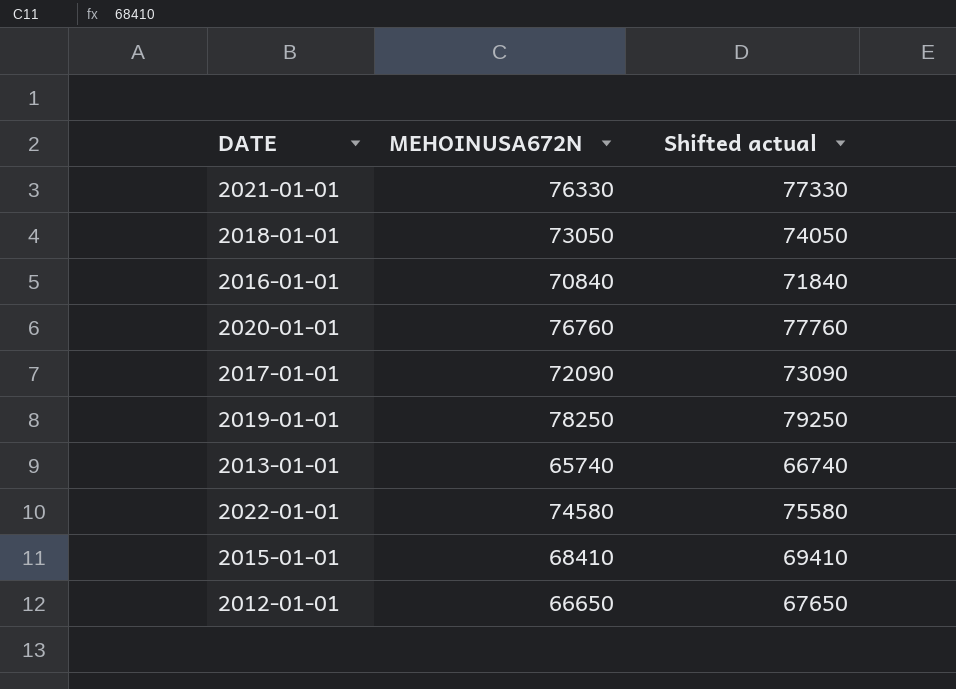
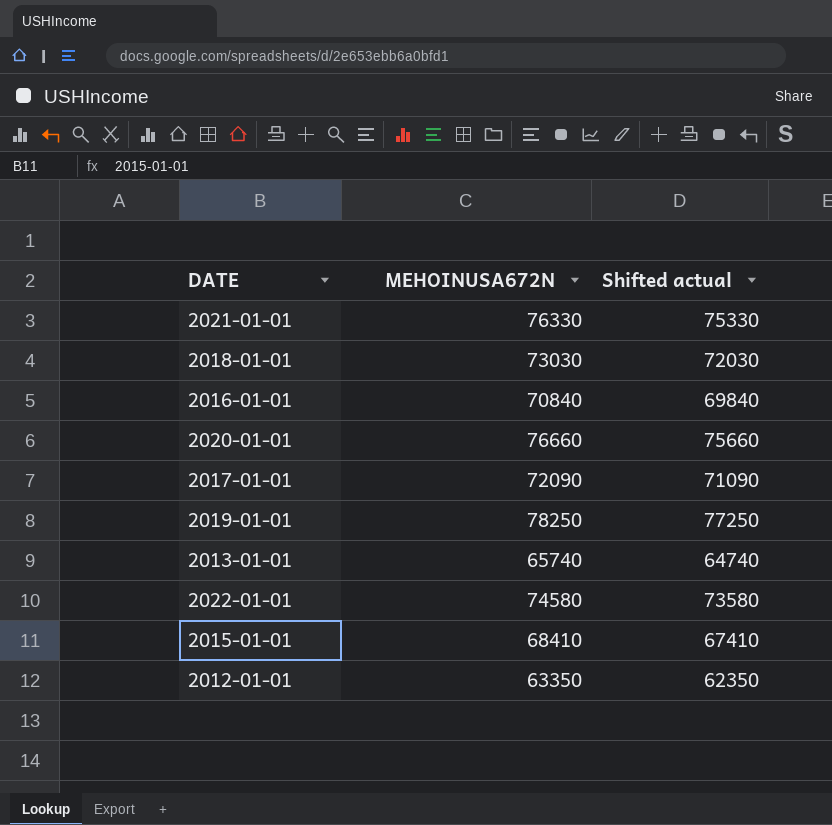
column Shifted actual | formula: [MEHOINUSA672N] + 1000 -> [MEHOINUSA672N] - 1000
2018-01-01 | MEHOINUSA672N: 73050 -> 73030
2020-01-01 | MEHOINUSA672N: 76760 -> 76660
2012-01-01 | MEHOINUSA672N: 66650 -> 63350

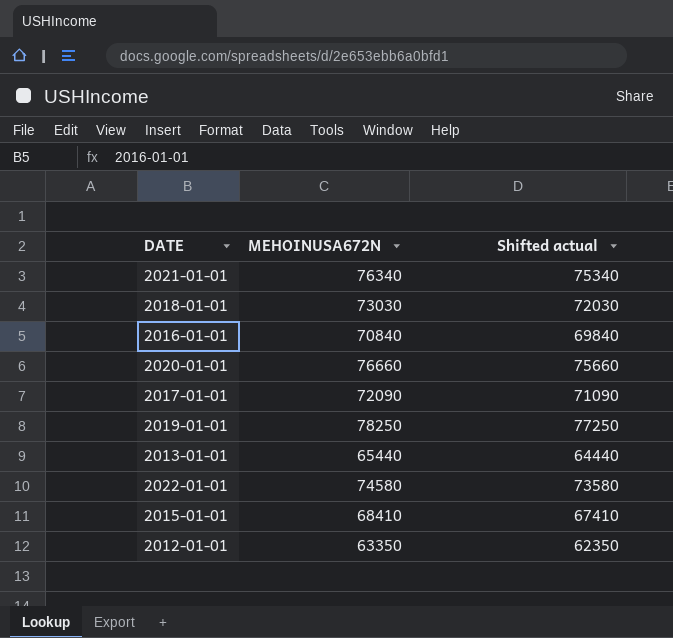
2021-01-01 | MEHOINUSA672N: 76330 -> 76340
2021-01-01 | Shifted actual: 75330 -> 75340
2013-01-01 | MEHOINUSA672N: 65740 -> 65440
2013-01-01 | Shifted actual: 64740 -> 64440

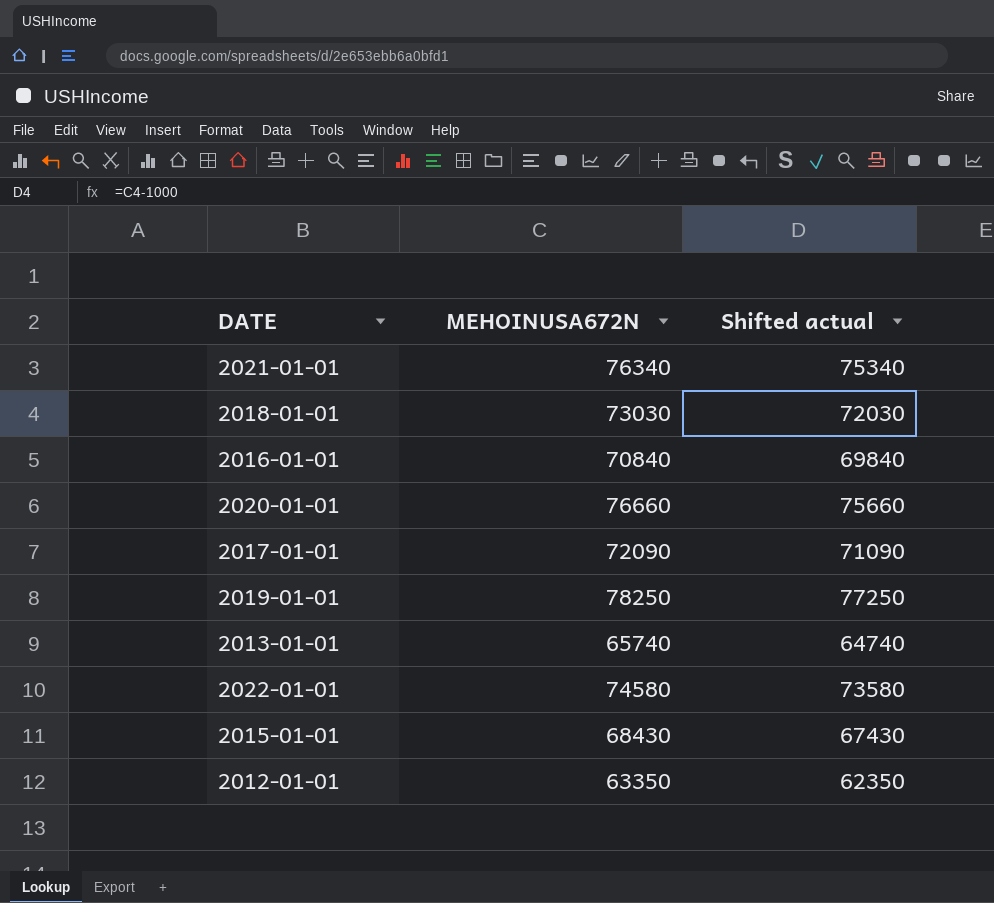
2013-01-01 | MEHOINUSA672N: 65440 -> 65740
2013-01-01 | Shifted actual: 64440 -> 64740
2015-01-01 | MEHOINUSA672N: 68410 -> 68430
2015-01-01 | Shifted actual: 67410 -> 67430

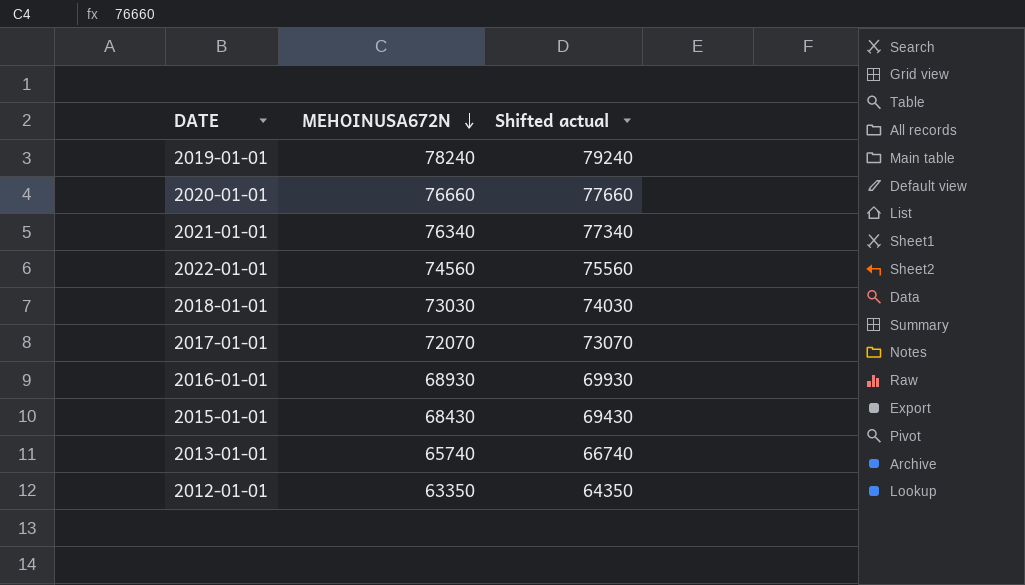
row order: none -> MEHOINUSA672N descending
column Shifted actual | formula: [MEHOINUSA672N] - 1000 -> [MEHOINUSA672N] + 1000
2019-01-01 | MEHOINUSA672N: 78250 -> 78240
2022-01-01 | MEHOINUSA672N: 74580 -> 74560
2017-01-01 | MEHOINUSA672N: 72090 -> 72070
2016-01-01 | MEHOINUSA672N: 70840 -> 68930

